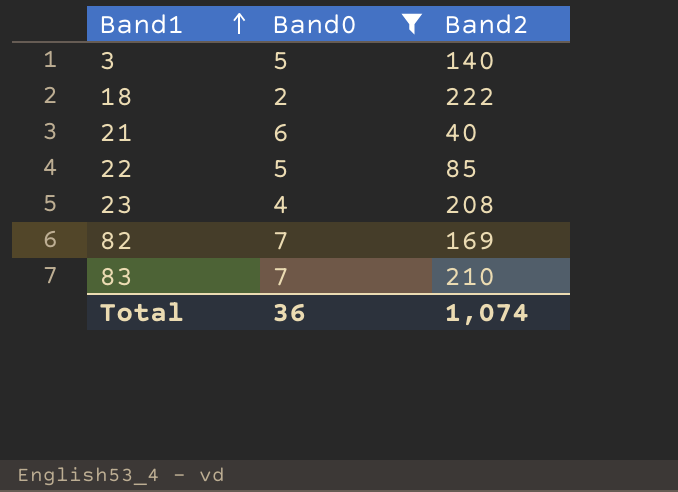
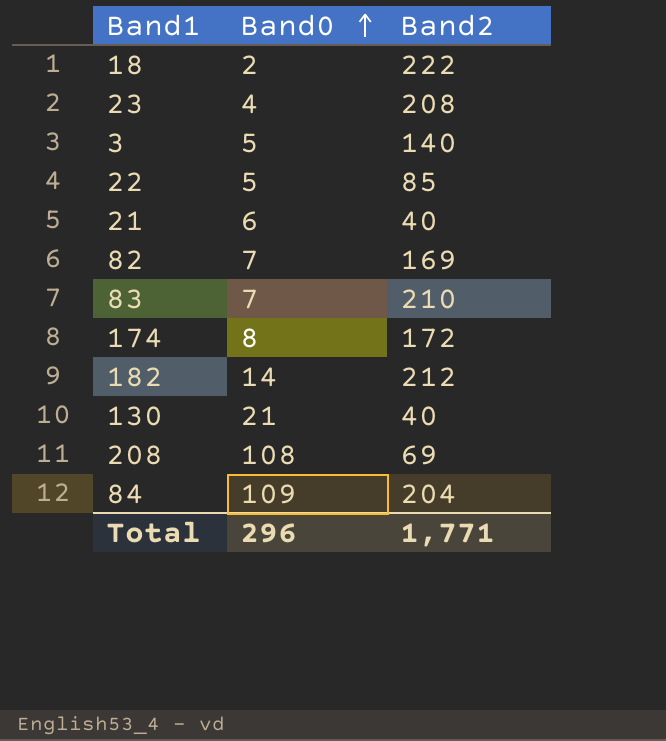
filter: Band0 <= 7 -> none
row order: Band1 ascending -> Band0 ascending
Total | Band0: 36 -> 296
Total | Band2: 1,074 -> 1,771

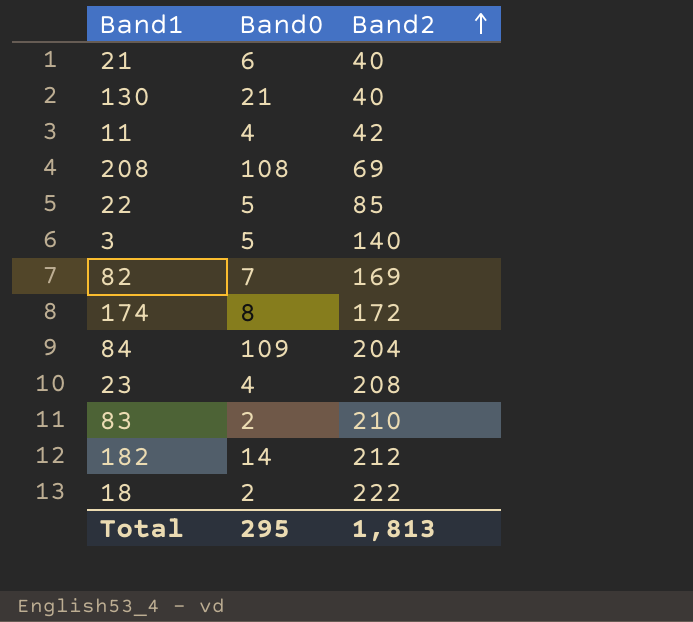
row order: Band0 ascending -> Band2 ascending
row 11: none -> 4 | 42
83 | Band0: 7 -> 2
Total | Band0: 296 -> 295
Total | Band2: 1,771 -> 1,813

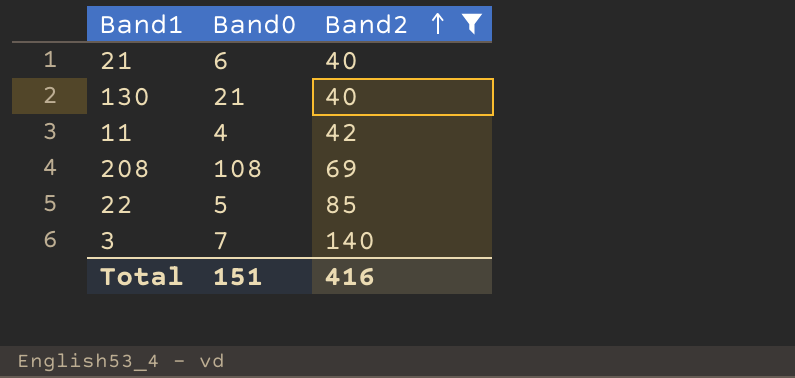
filter: none -> Band2 <= 140
3 | Band0: 5 -> 7
Total | Band0: 295 -> 151
Total | Band2: 1,813 -> 416

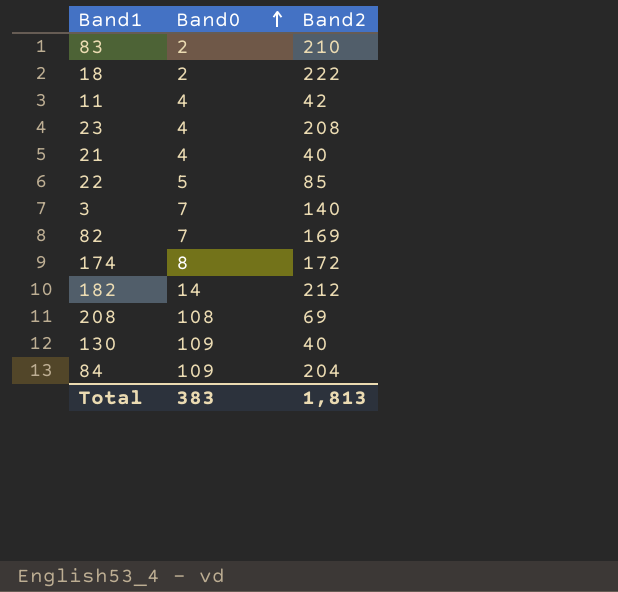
filter: Band2 <= 140 -> none
row order: Band2 ascending -> Band0 ascending
21 | Band0: 6 -> 4
130 | Band0: 21 -> 109
Total | Band0: 151 -> 383
Total | Band2: 416 -> 1,813

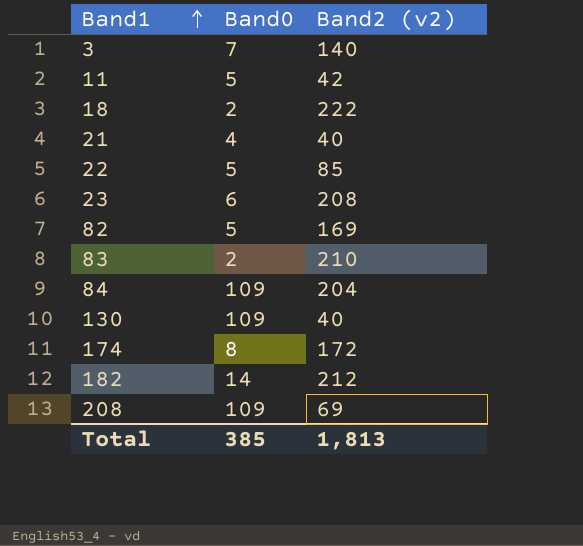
row order: Band0 ascending -> Band1 ascending
column name: Band2 -> Band2 (v2)
11 | Band0: 4 -> 5
23 | Band0: 4 -> 6
82 | Band0: 7 -> 5
208 | Band0: 108 -> 109
Total | Band0: 383 -> 385

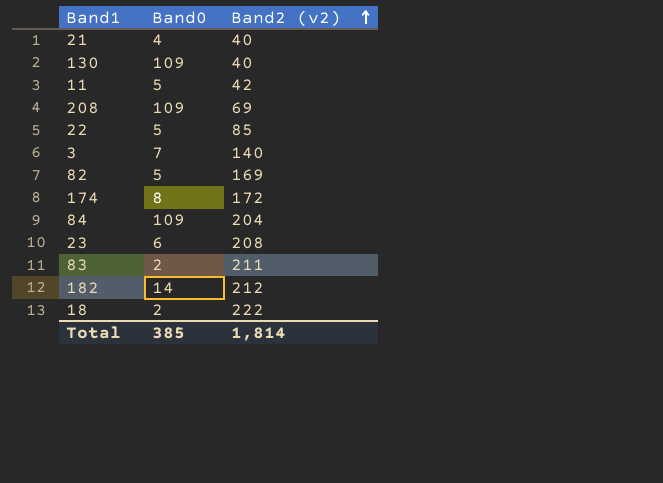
row order: Band1 ascending -> Band2 (v2) ascending
83 | Band2 (v2): 210 -> 211
Total | Band2 (v2): 1,813 -> 1,814

